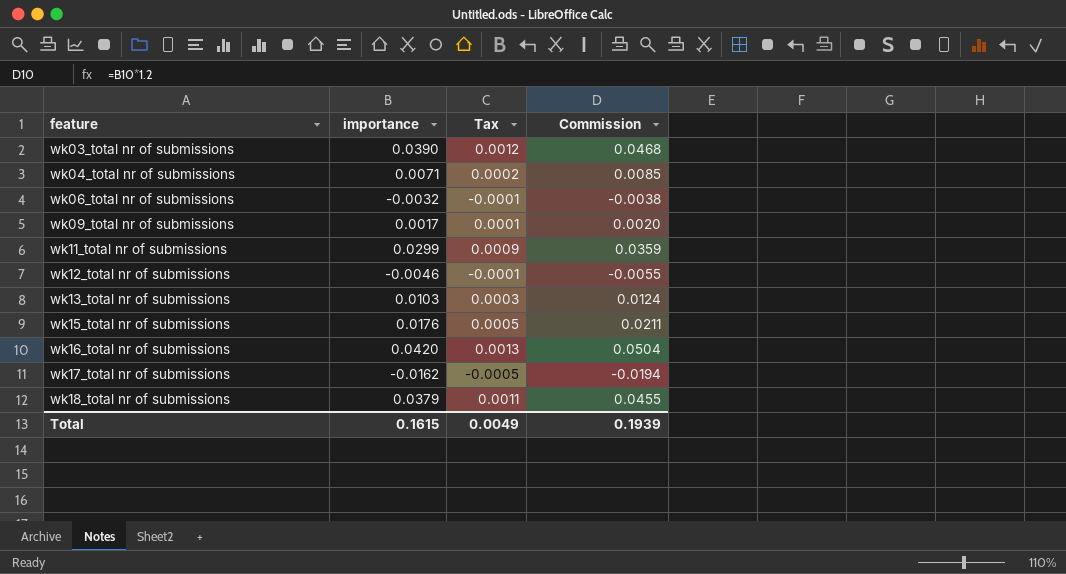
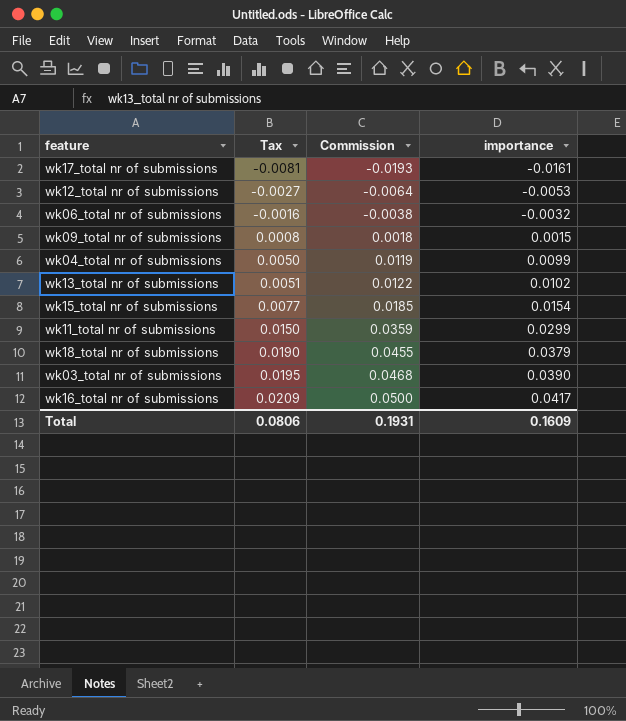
row order: feature ascending -> Tax ascending
column Tax | formula: [importance] * 0.03 -> [importance] * 0.5
column importance | position: 2 -> 4
wk17_total nr of submissions | Commission: -0.0194 -> -0.0193
wk17_total nr of submissions | importance: -0.0162 -> -0.0161
wk12_total nr of submissions | Commission: -0.0055 -> -0.0064
wk12_total nr of submissions | importance: -0.0046 -> -0.0053
wk09_total nr of submissions | Commission: 0.0020 -> 0.0018
wk09_total nr of submissions | importance: 0.0017 -> 0.0015
wk04_total nr of submissions | Commission: 0.0085 -> 0.0119
wk04_total nr of submissions | importance: 0.0071 -> 0.0099
wk13_total nr of submissions | Commission: 0.0124 -> 0.0122
wk13_total nr of submissions | importance: 0.0103 -> 0.0102
wk15_total nr of submissions | Commission: 0.0211 -> 0.0185
wk15_total nr of submissions | importance: 0.0176 -> 0.0154
wk16_total nr of submissions | Commission: 0.0504 -> 0.0500
wk16_total nr of submissions | importance: 0.0420 -> 0.0417
Total | Tax: 0.0049 -> 0.0806
Total | Commission: 0.1939 -> 0.1931
Total | importance: 0.1615 -> 0.1609

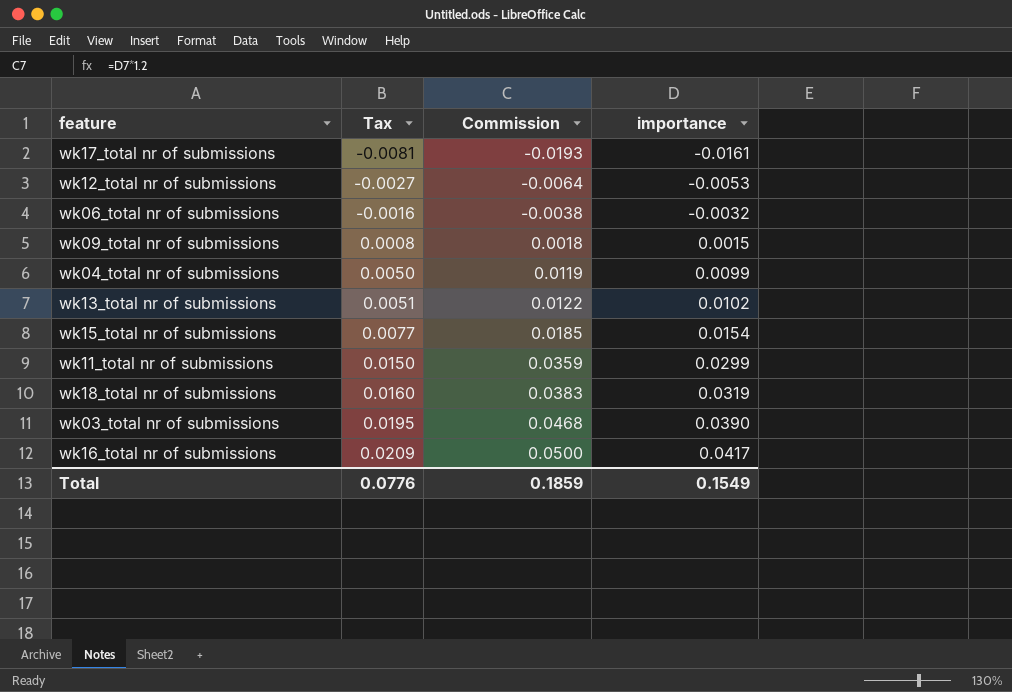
wk18_total nr of submissions | Tax: 0.0190 -> 0.0160
wk18_total nr of submissions | Commission: 0.0455 -> 0.0383
wk18_total nr of submissions | importance: 0.0379 -> 0.0319
Total | Tax: 0.0806 -> 0.0776
Total | Commission: 0.1931 -> 0.1859
Total | importance: 0.1609 -> 0.1549

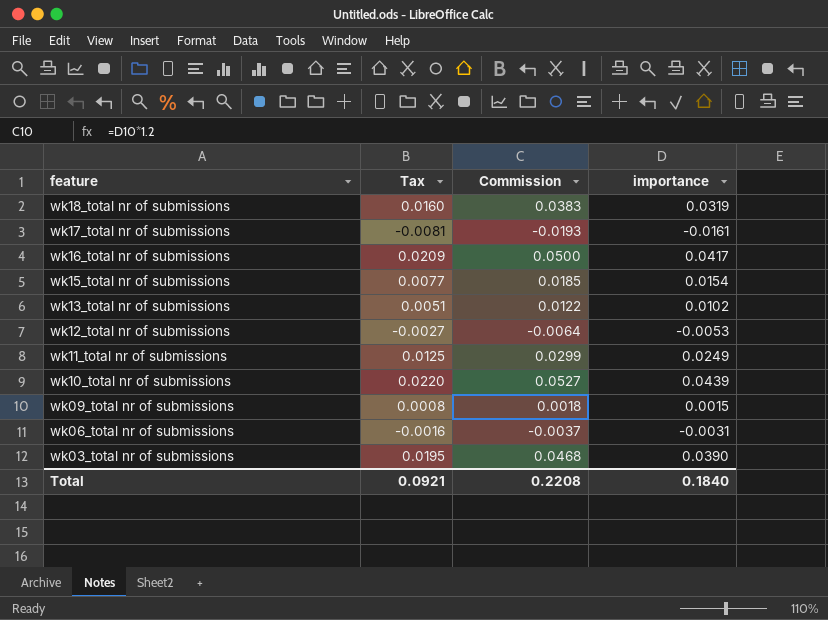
row order: Tax ascending -> feature descending
row wk04_total nr of submissions: 0.0050 | 0.0119 | 0.0099 -> none
wk11_total nr of submissions | Tax: 0.0150 -> 0.0125
wk11_total nr of submissions | Commission: 0.0359 -> 0.0299
wk11_total nr of submissions | importance: 0.0299 -> 0.0249
row wk10_total nr of submissions: none -> 0.0220 | 0.0527 | 0.0439
wk06_total nr of submissions | Commission: -0.0038 -> -0.0037
wk06_total nr of submissions | importance: -0.0032 -> -0.0031
Total | Tax: 0.0776 -> 0.0921
Total | Commission: 0.1859 -> 0.2208
Total | importance: 0.1549 -> 0.1840

